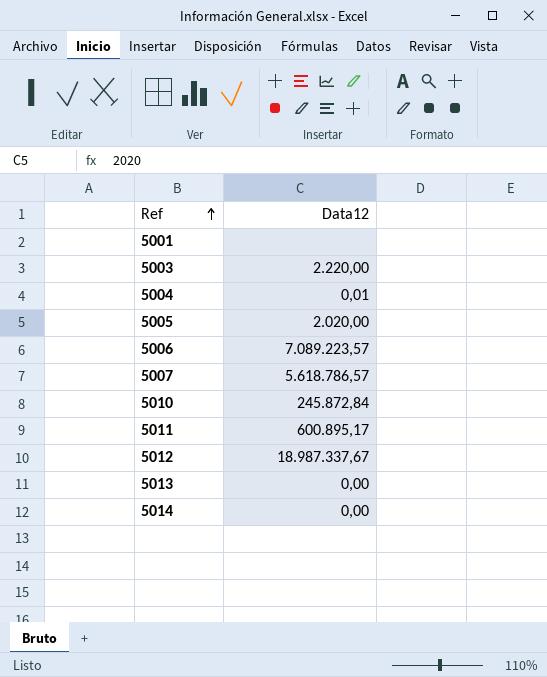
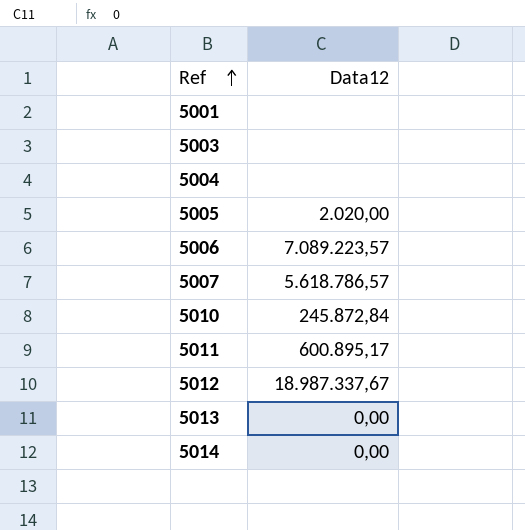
5003 | Data12: 2.220,00 -> none
5004 | Data12: 0,01 -> none

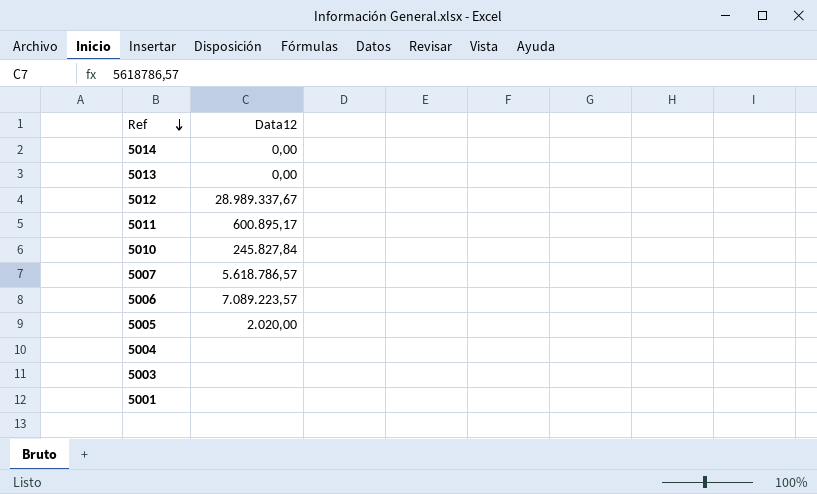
row order: Ref ascending -> Ref descending
5012 | Data12: 18.987.337,67 -> 28.989.337,67
5010 | Data12: 245.872,84 -> 245.827,84

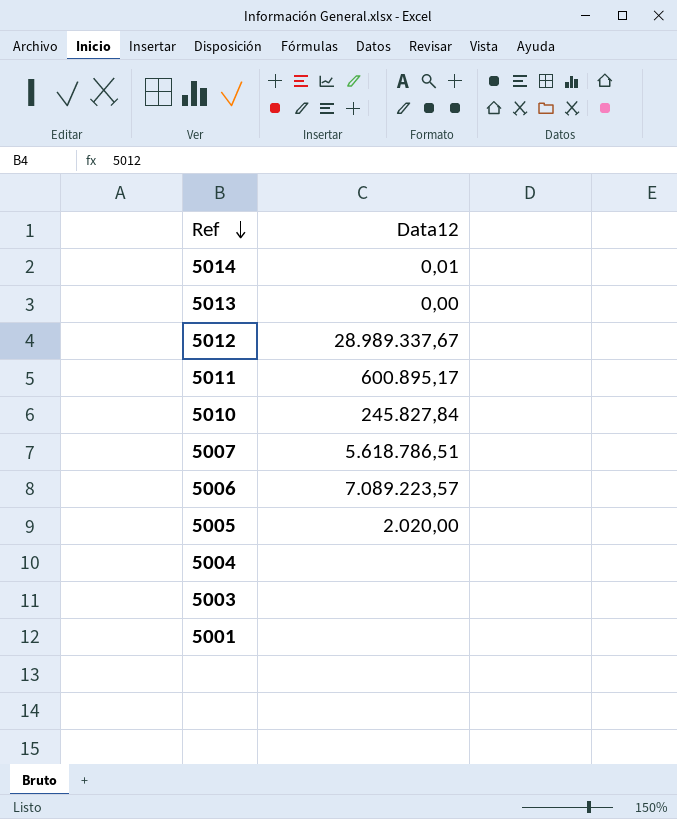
5014 | Data12: 0,00 -> 0,01
5007 | Data12: 5.618.786,57 -> 5.618.786,51

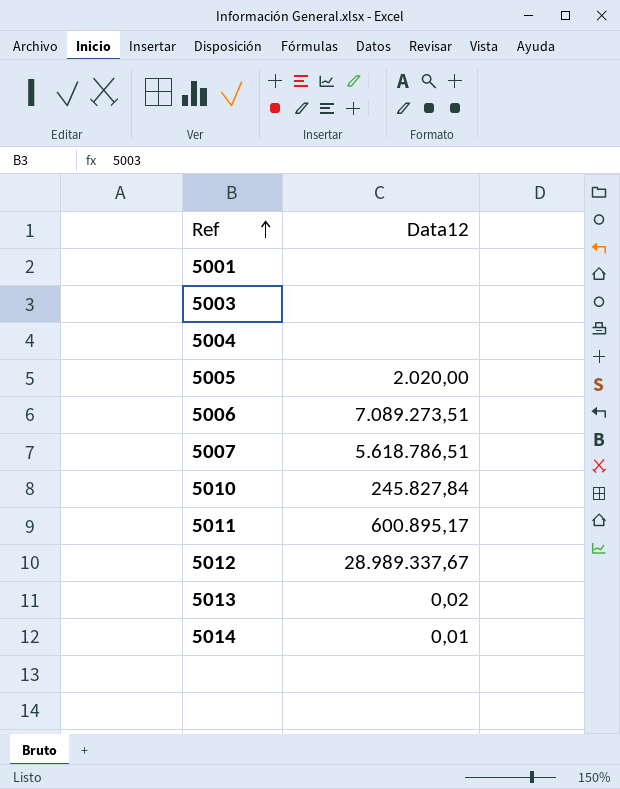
row order: Ref descending -> Ref ascending
5006 | Data12: 7.089.223,57 -> 7.089.273,51
5013 | Data12: 0,00 -> 0,02

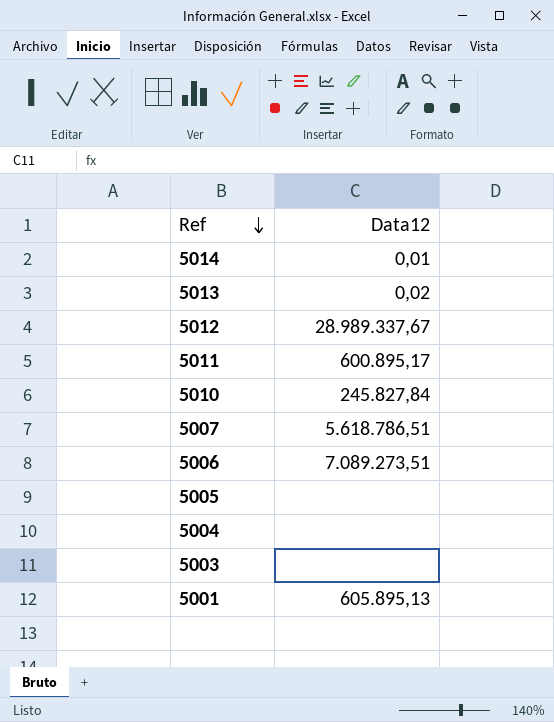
row order: Ref ascending -> Ref descending
5005 | Data12: 2.020,00 -> none
5001 | Data12: none -> 605.895,13

